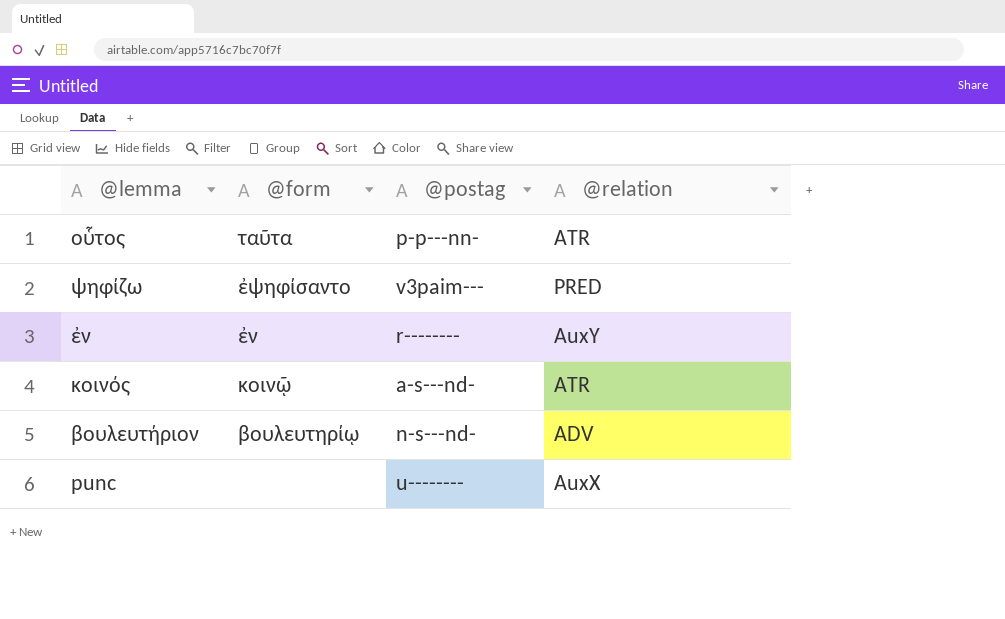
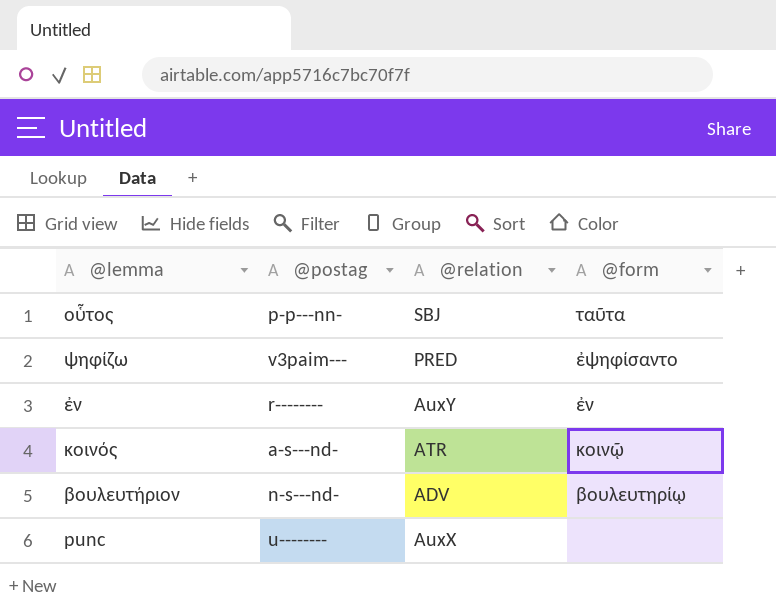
column @form | position: 2 -> 4
οὗτος | @relation: ATR -> SBJ

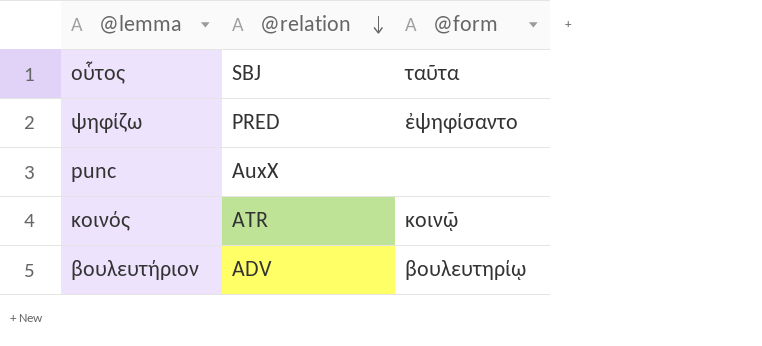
row order: none -> @relation descending
column @postag | position: 2 -> none
row ἐν: r-------- | AuxY | ἐν -> none

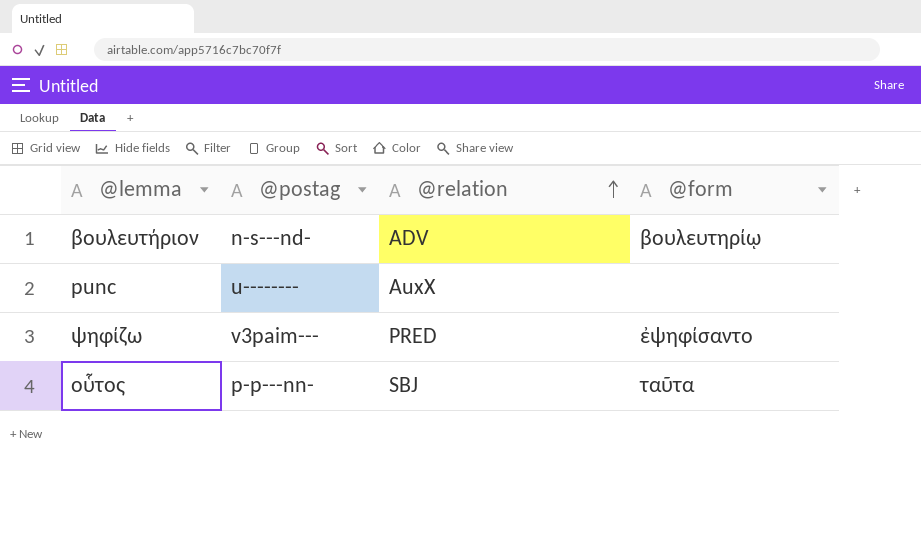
row order: @relation descending -> @relation ascending
column @postag | position: none -> 2
row κοινός: ATR | κοινῷ -> none

